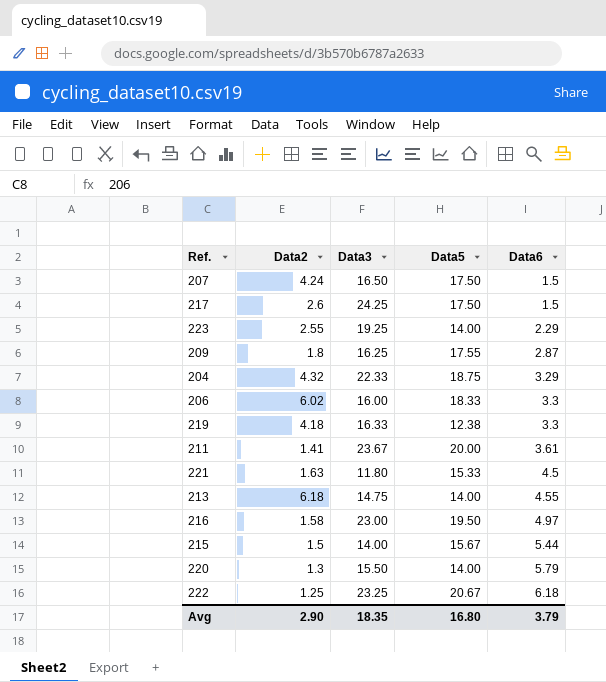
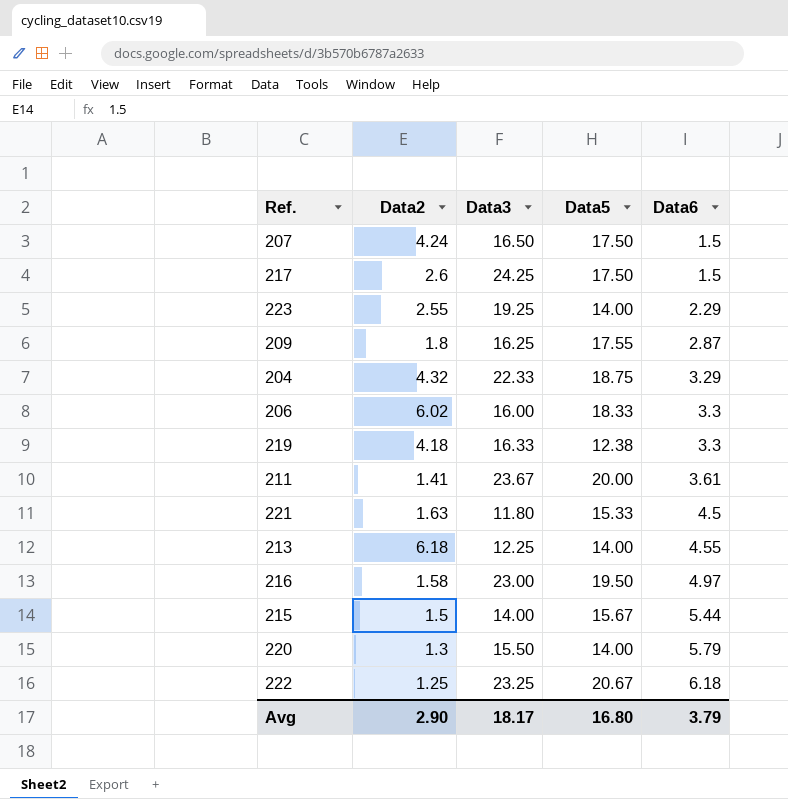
213 | Data3: 14.75 -> 12.25
Avg | Data3: 18.35 -> 18.17

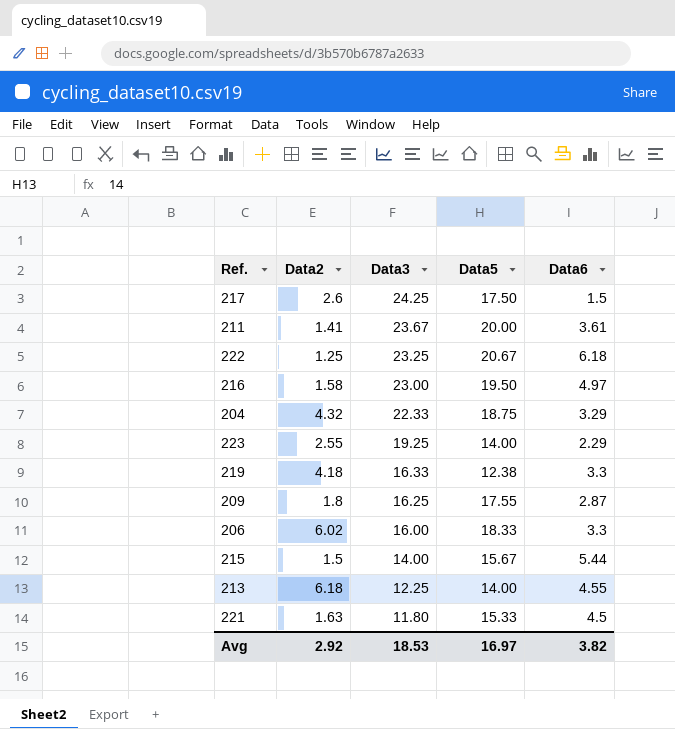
row order: Data6 ascending -> Data3 descending
row 207: 4.24 | 16.50 | 17.50 | 1.5 -> none
row 220: 1.3 | 15.50 | 14.00 | 5.79 -> none
Avg | Data2: 2.90 -> 2.92
Avg | Data3: 18.17 -> 18.53
Avg | Data5: 16.80 -> 16.97
Avg | Data6: 3.79 -> 3.82

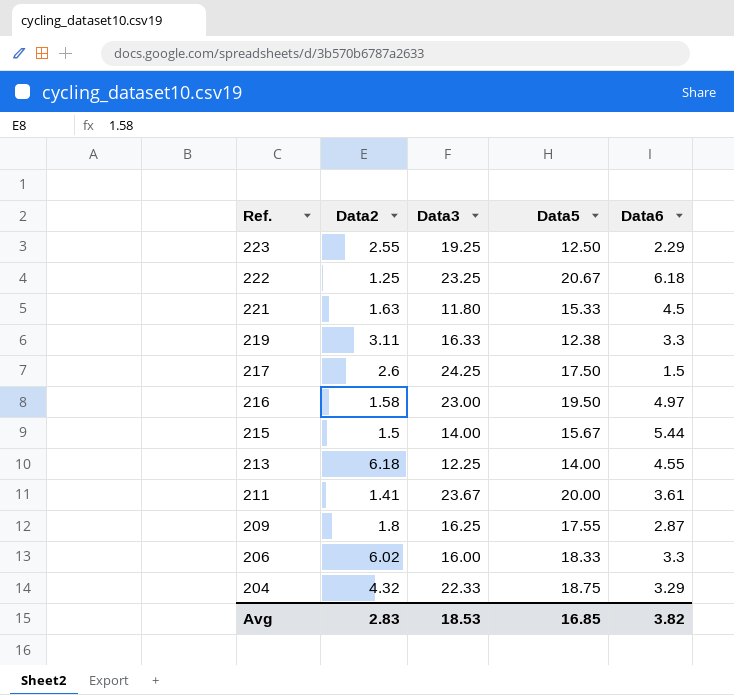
row order: Data3 descending -> Ref. descending
223 | Data5: 14.00 -> 12.50
219 | Data2: 4.18 -> 3.11
Avg | Data2: 2.92 -> 2.83
Avg | Data5: 16.97 -> 16.85

